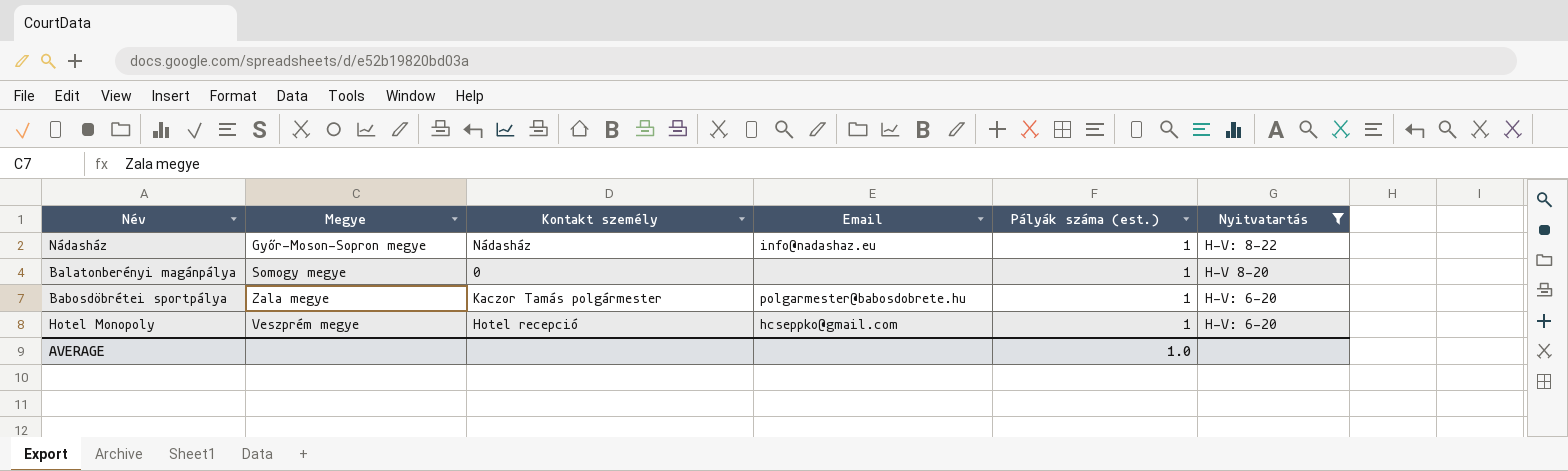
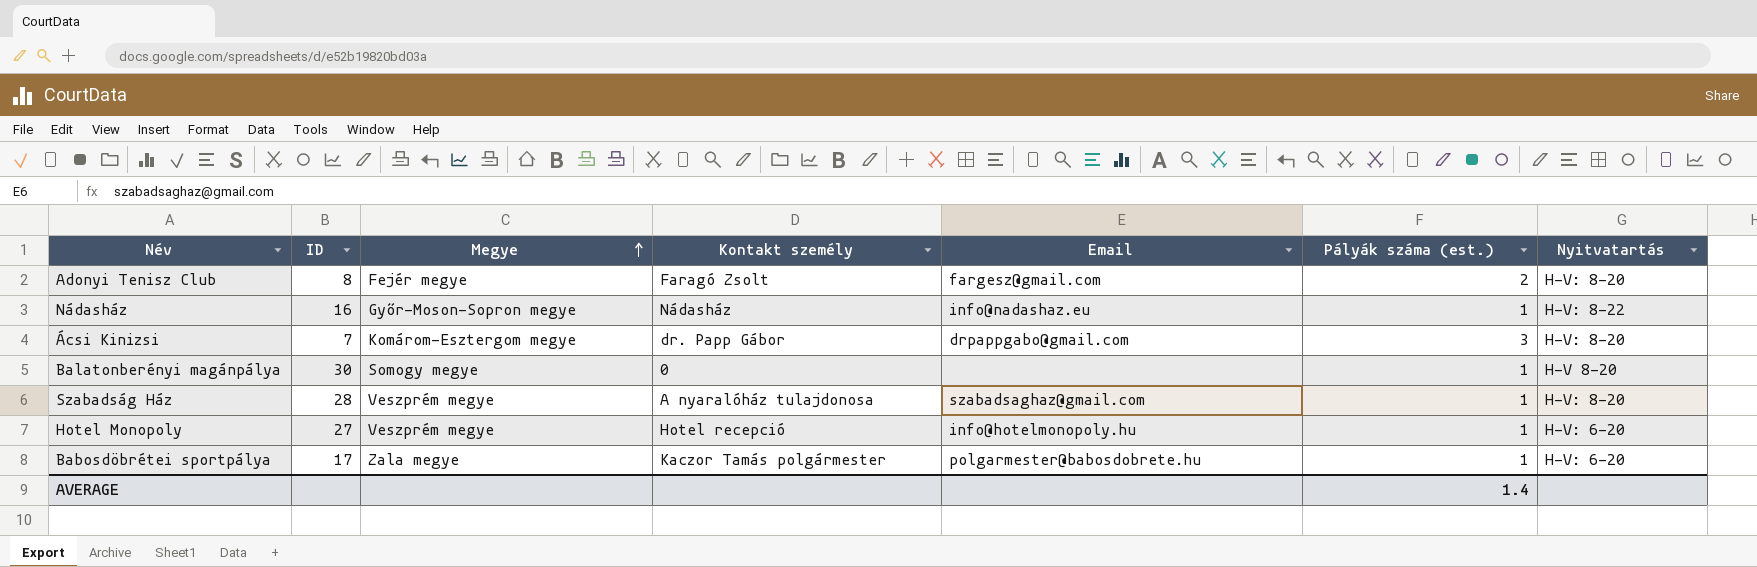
filter: Nyitvatartás != H-V: 8-20 -> none
row order: none -> Megye ascending
column ID | position: none -> 2
Hotel Monopoly | Email: hcseppko@gmail.com -> info@hotelmonopoly.hu
AVERAGE | Pályák száma (est.): 1.0 -> 1.4

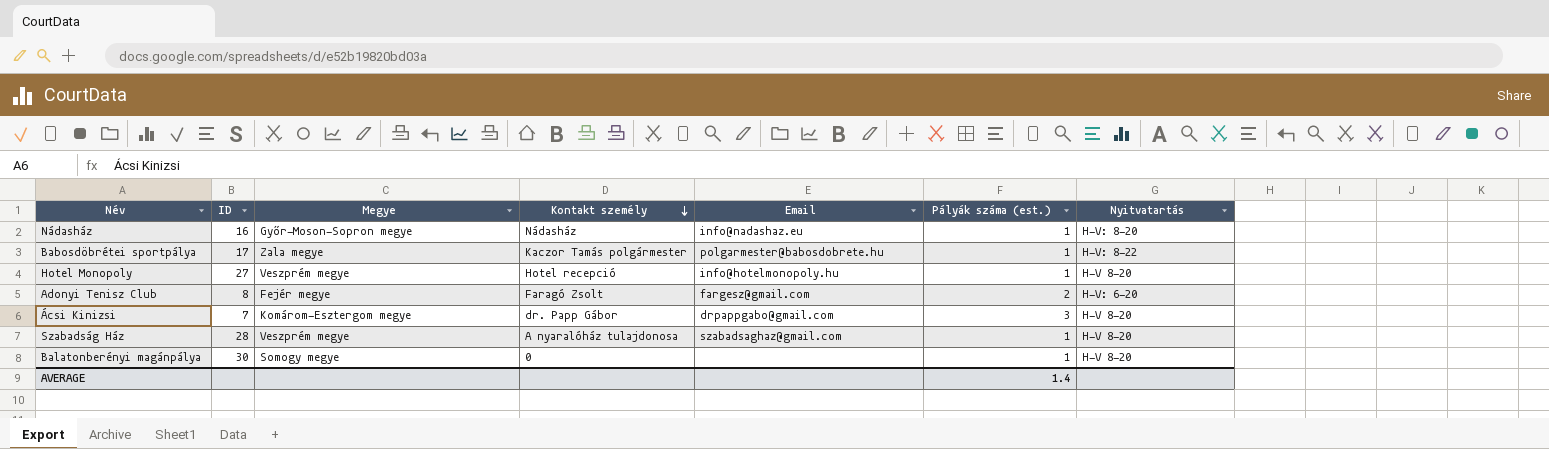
row order: Megye ascending -> Kontakt személy descending
Nádasház | Nyitvatartás: H-V: 8-22 -> H-V: 8-20
Babosdöbrétei sportpálya | Nyitvatartás: H-V: 6-20 -> H-V: 8-22
Hotel Monopoly | Nyitvatartás: H-V: 6-20 -> H-V 8-20
Adonyi Tenisz Club | Nyitvatartás: H-V: 8-20 -> H-V: 6-20
Ácsi Kinizsi | Nyitvatartás: H-V: 8-20 -> H-V 8-20
Szabadság Ház | Nyitvatartás: H-V: 8-20 -> H-V 8-20

